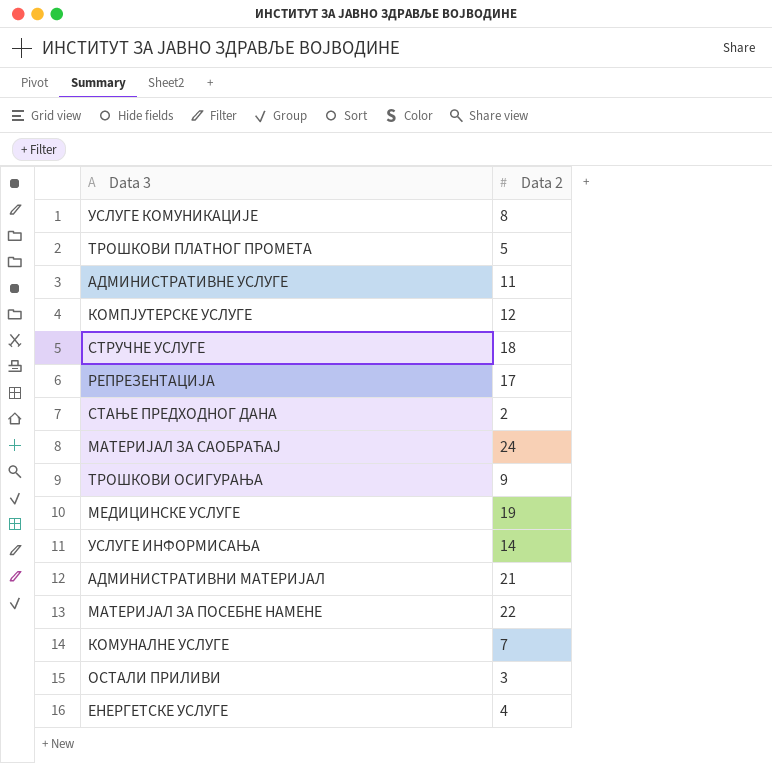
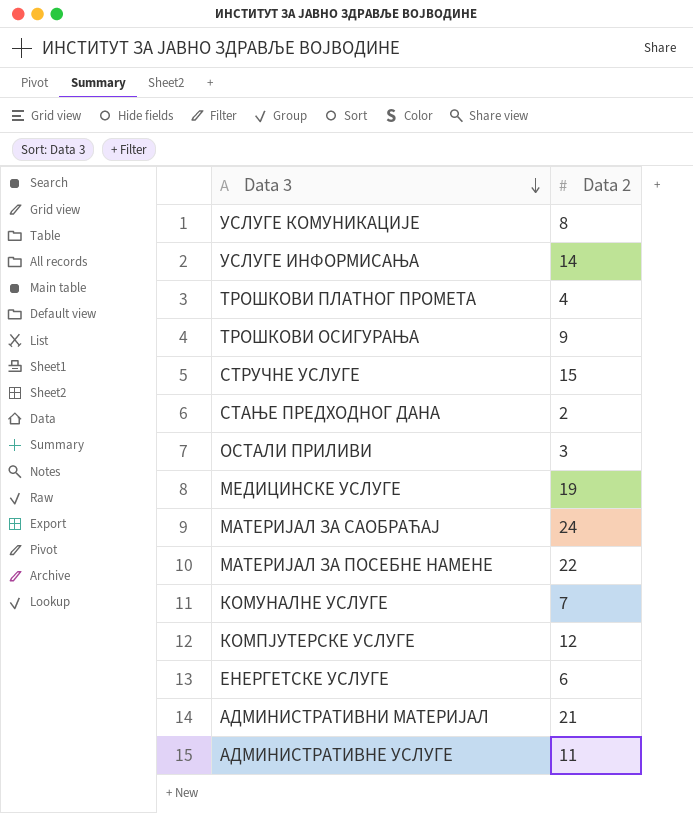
row order: none -> Data 3 descending
row РЕПРЕЗЕНТАЦИЈА: 17 -> none
ТРОШКОВИ ПЛАТНОГ ПРОМЕТА | Data 2: 5 -> 4
СТРУЧНЕ УСЛУГЕ | Data 2: 18 -> 15
ЕНЕРГЕТСКЕ УСЛУГЕ | Data 2: 4 -> 6

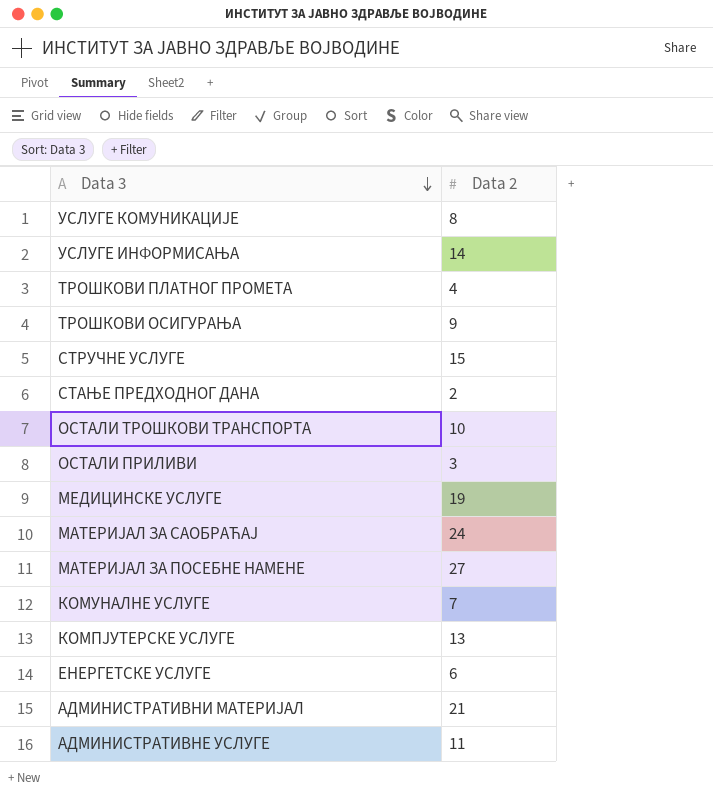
row ОСТАЛИ ТРОШКОВИ ТРАНСПОРТА: none -> 10
МАТЕРИЈАЛ ЗА ПОСЕБНЕ НАМЕНЕ | Data 2: 22 -> 27
КОМПЈУТЕРСКЕ УСЛУГЕ | Data 2: 12 -> 13

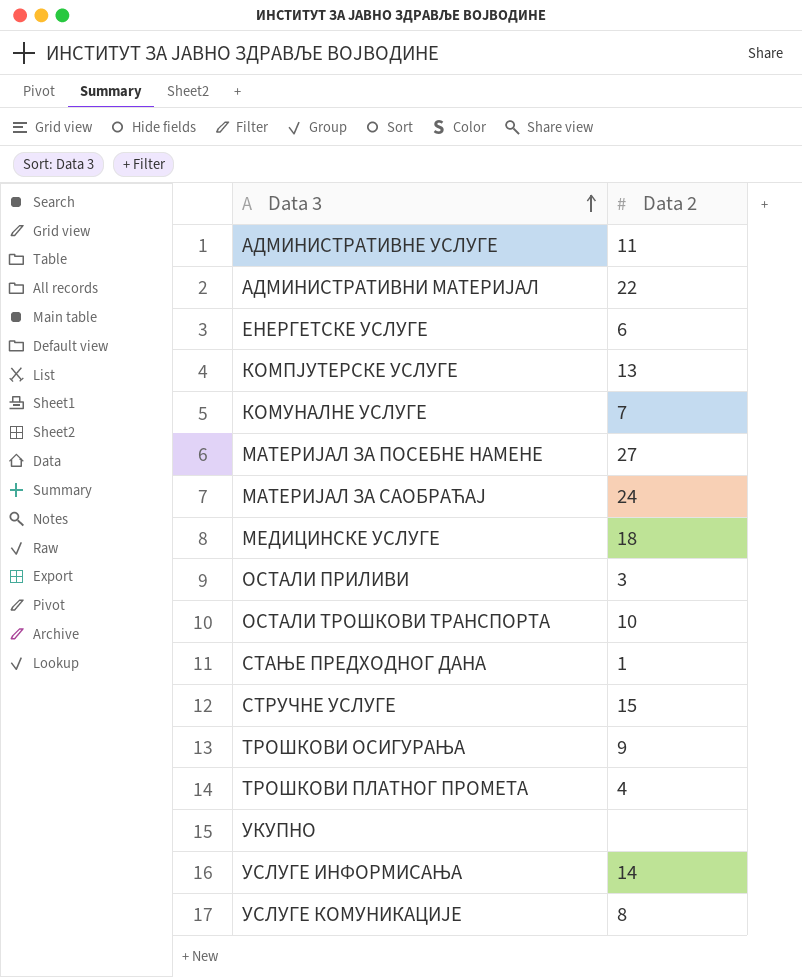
row order: Data 3 descending -> Data 3 ascending
АДМИНИСТРАТИВНИ МАТЕРИЈАЛ | Data 2: 21 -> 22
МЕДИЦИНСКЕ УСЛУГЕ | Data 2: 19 -> 18
СТАЊЕ ПРЕДХОДНОГ ДАНА | Data 2: 2 -> 1
row УКУПНО: none -> none

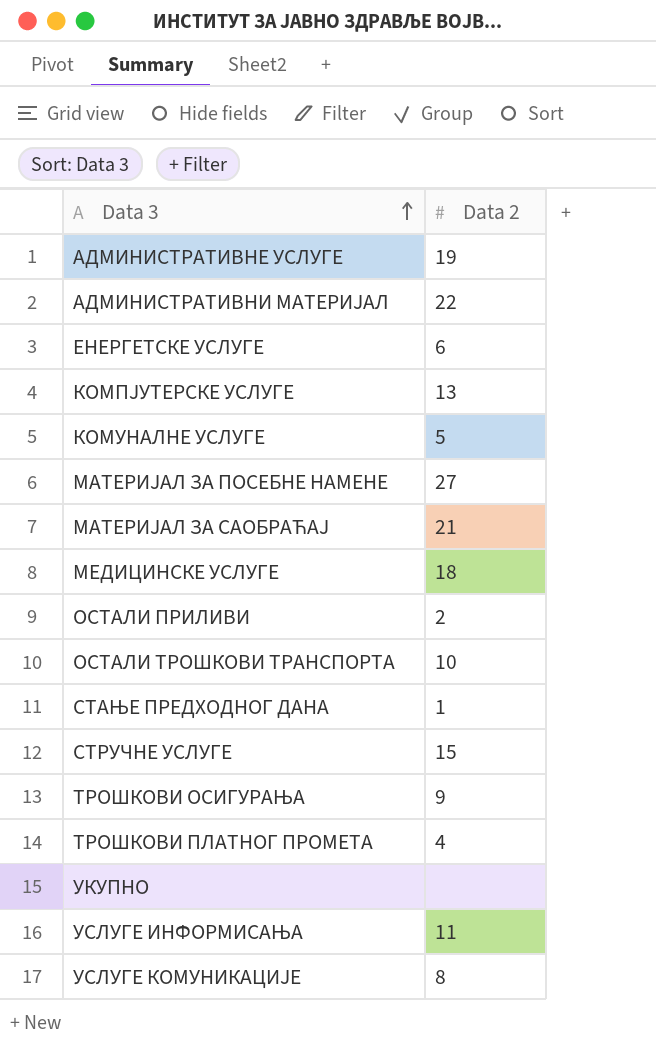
АДМИНИСТРАТИВНЕ УСЛУГЕ | Data 2: 11 -> 19
КОМУНАЛНЕ УСЛУГЕ | Data 2: 7 -> 5
МАТЕРИЈАЛ ЗА САОБРАЋАЈ | Data 2: 24 -> 21
ОСТАЛИ ПРИЛИВИ | Data 2: 3 -> 2
УСЛУГЕ ИНФОРМИСАЊА | Data 2: 14 -> 11

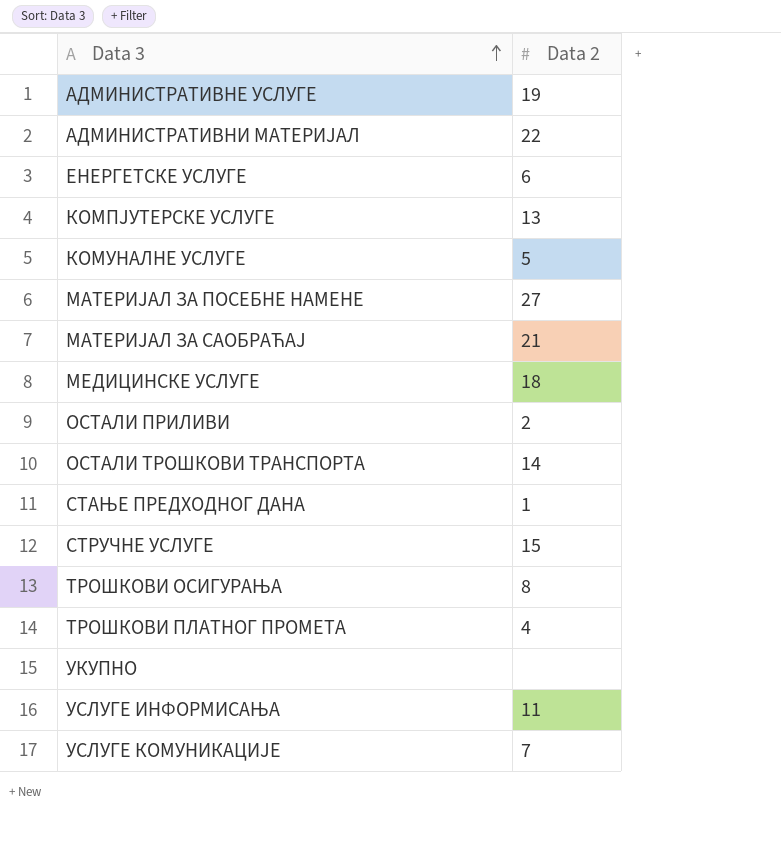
ОСТАЛИ ТРОШКОВИ ТРАНСПОРТА | Data 2: 10 -> 14
ТРОШКОВИ ОСИГУРАЊА | Data 2: 9 -> 8
УСЛУГЕ КОМУНИКАЦИЈЕ | Data 2: 8 -> 7

